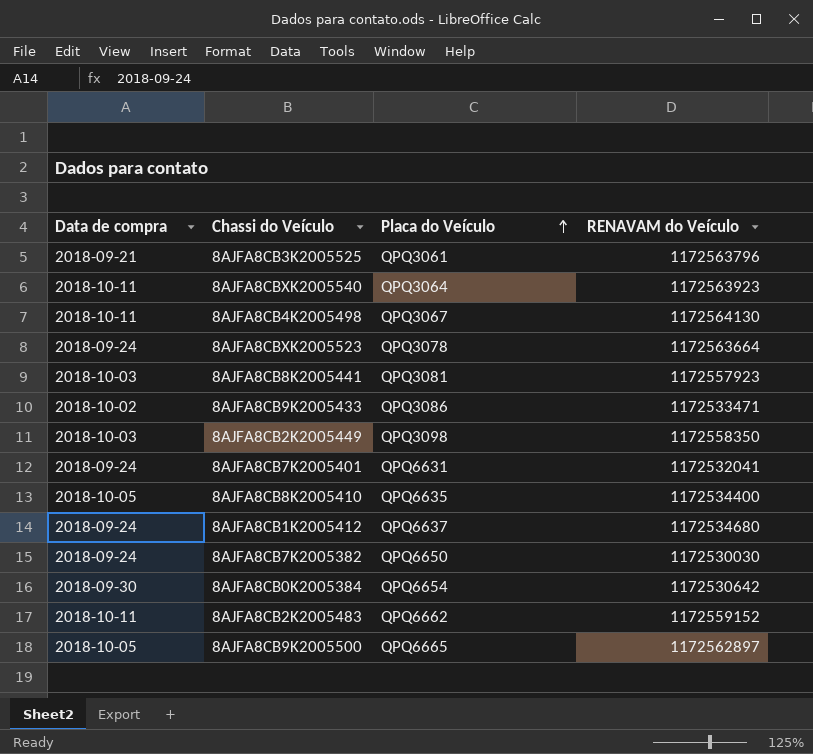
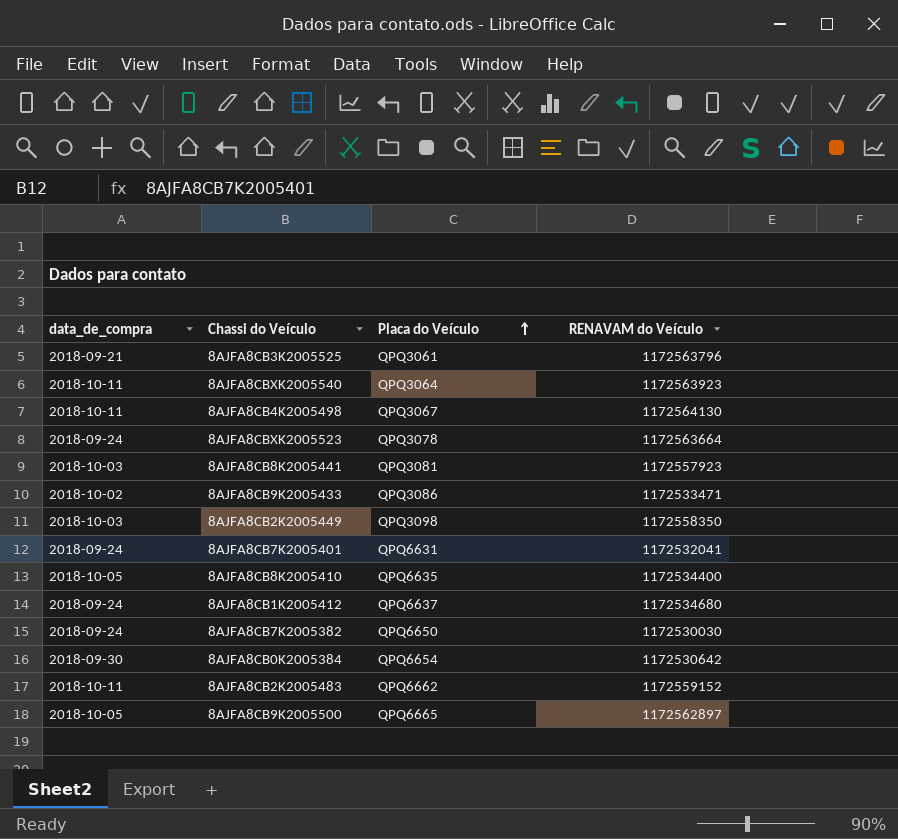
column name: Data de compra -> data_de_compra

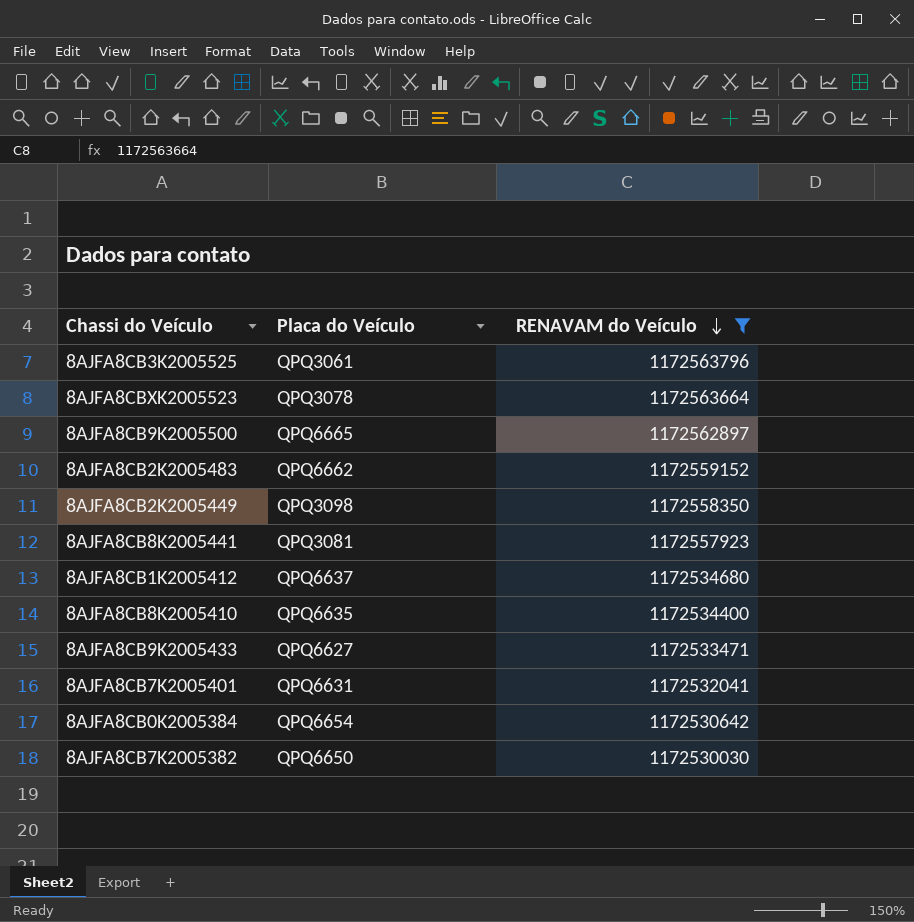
filter: none -> RENAVAM do Veículo <= 1172563796
row order: Placa do Veículo ascending -> RENAVAM do Veículo descending
column data_de_compra | position: 1 -> none
8AJFA8CB9K2005433 | Placa do Veículo: QPQ3086 -> QPQ6627

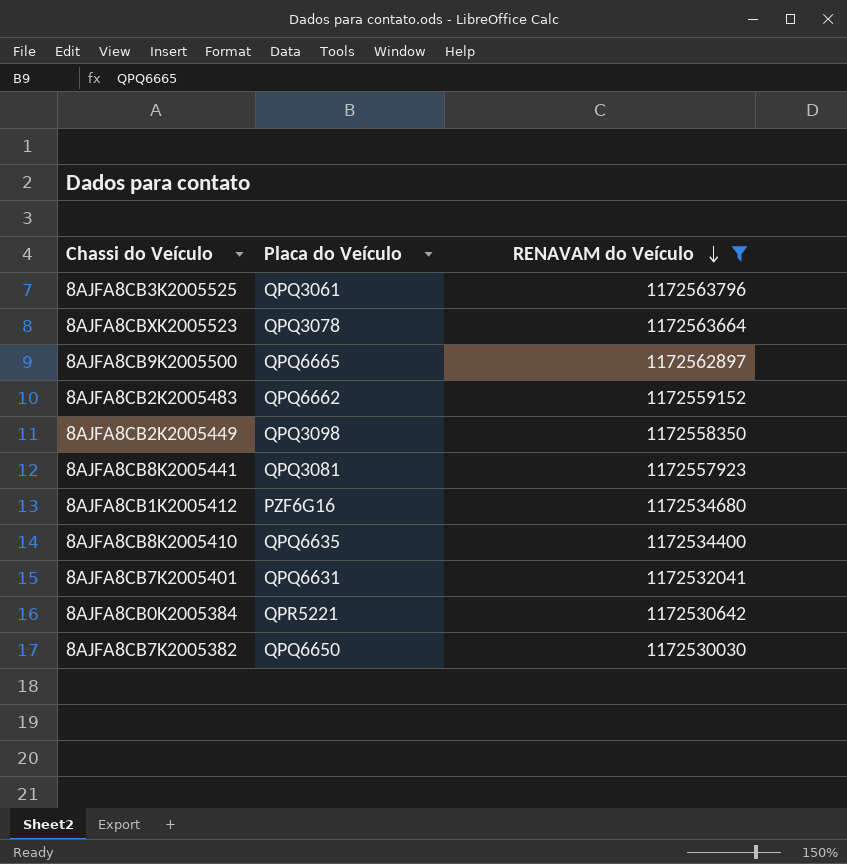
row 8AJFA8CB9K2005433: QPQ6627 | 1172533471 -> none
8AJFA8CB1K2005412 | Placa do Veículo: QPQ6637 -> PZF6G16
8AJFA8CB0K2005384 | Placa do Veículo: QPQ6654 -> QPR5221

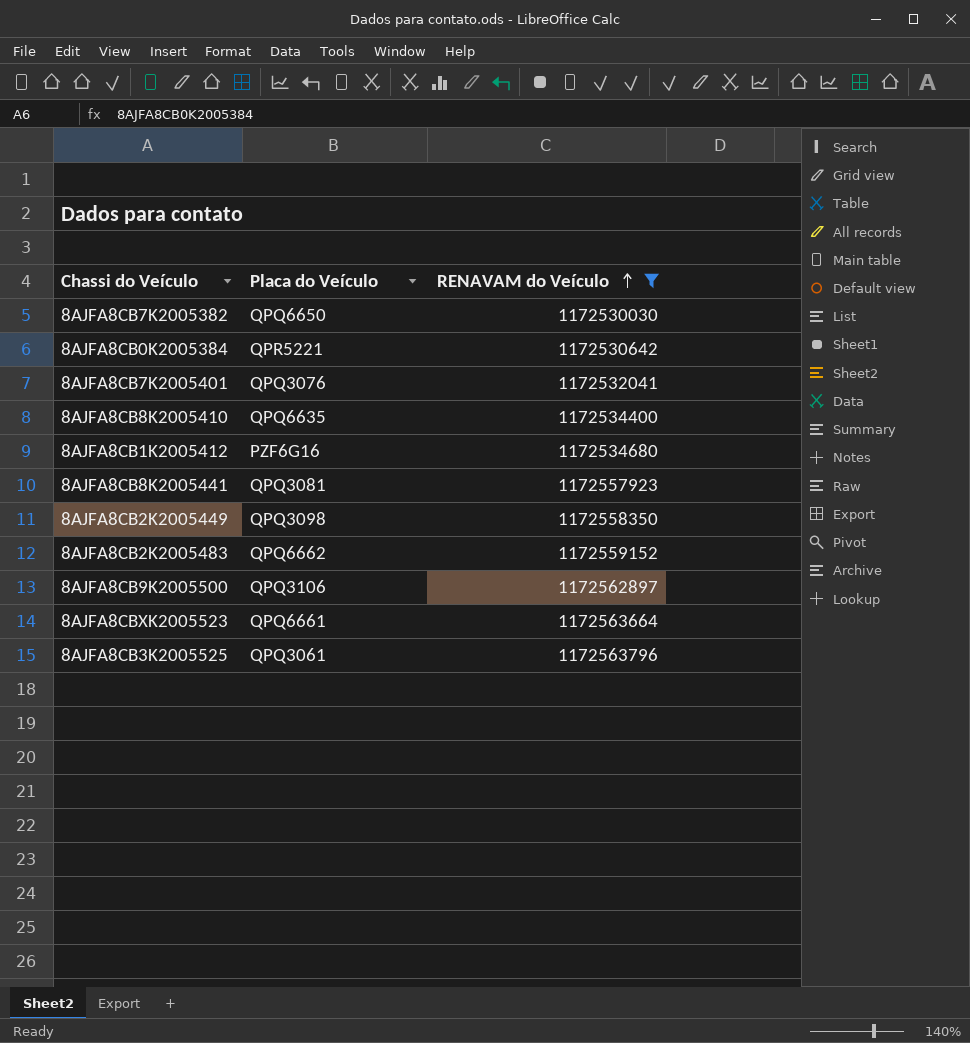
row order: RENAVAM do Veículo descending -> RENAVAM do Veículo ascending
8AJFA8CB7K2005401 | Placa do Veículo: QPQ6631 -> QPQ3076
8AJFA8CB9K2005500 | Placa do Veículo: QPQ6665 -> QPQ3106
8AJFA8CBXK2005523 | Placa do Veículo: QPQ3078 -> QPQ6661

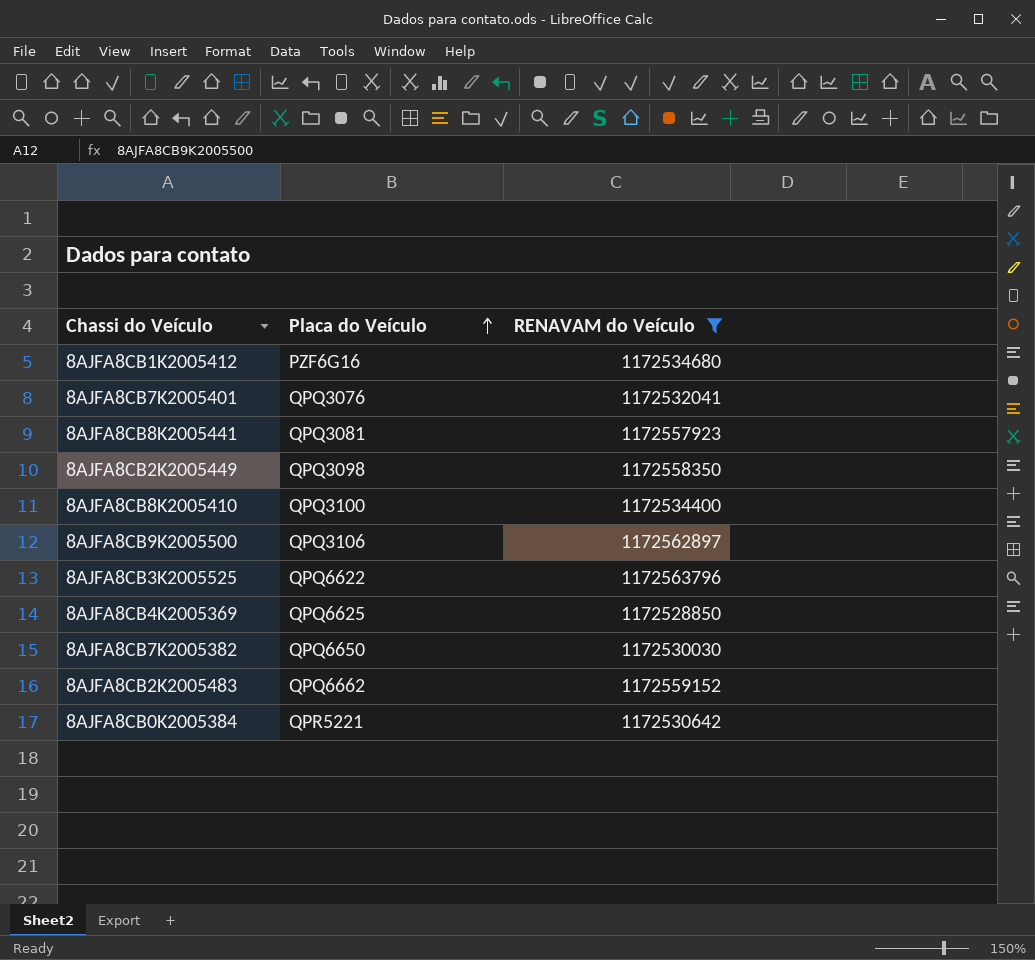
row order: RENAVAM do Veículo ascending -> Placa do Veículo ascending
row 8AJFA8CBXK2005523: QPQ6661 | 1172563664 -> none
8AJFA8CB8K2005410 | Placa do Veículo: QPQ6635 -> QPQ3100
8AJFA8CB3K2005525 | Placa do Veículo: QPQ3061 -> QPQ6622
row 8AJFA8CB4K2005369: none -> QPQ6625 | 1172528850

